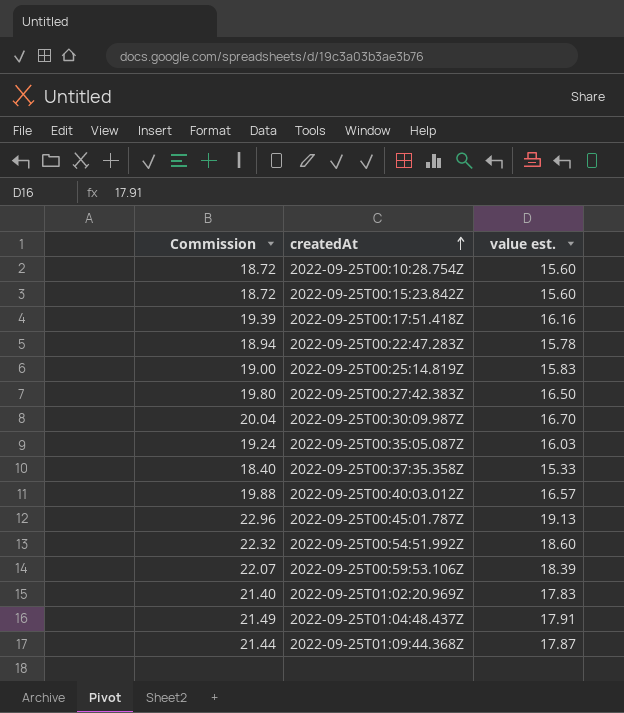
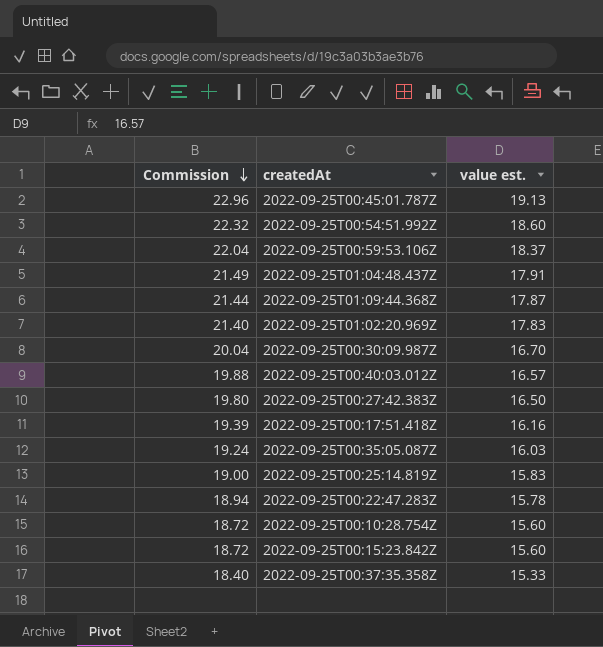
row order: createdAt ascending -> Commission descending
2022-09-25T00:59:53.106Z | Commission: 22.07 -> 22.04
2022-09-25T00:59:53.106Z | value est.: 18.39 -> 18.37

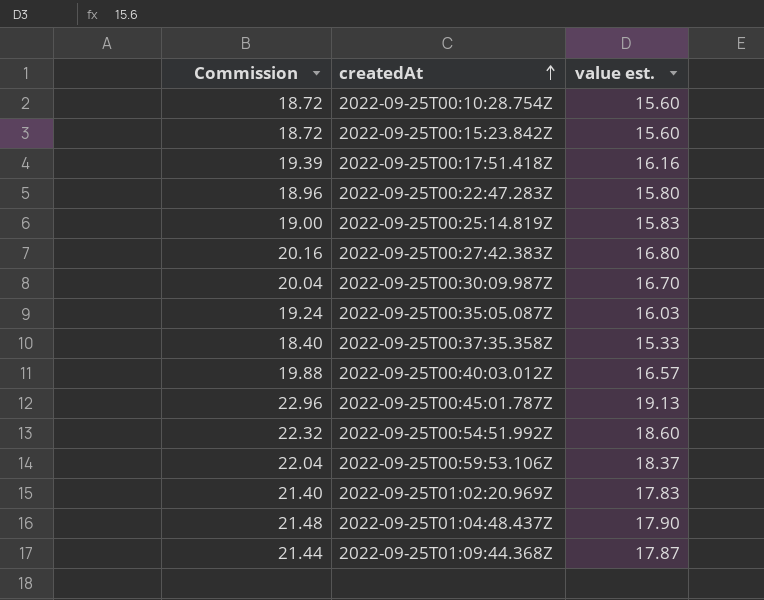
row order: Commission descending -> createdAt ascending
2022-09-25T00:22:47.283Z | Commission: 18.94 -> 18.96
2022-09-25T00:22:47.283Z | value est.: 15.78 -> 15.80
2022-09-25T00:27:42.383Z | Commission: 19.80 -> 20.16
2022-09-25T00:27:42.383Z | value est.: 16.50 -> 16.80
2022-09-25T01:04:48.437Z | Commission: 21.49 -> 21.48
2022-09-25T01:04:48.437Z | value est.: 17.91 -> 17.90

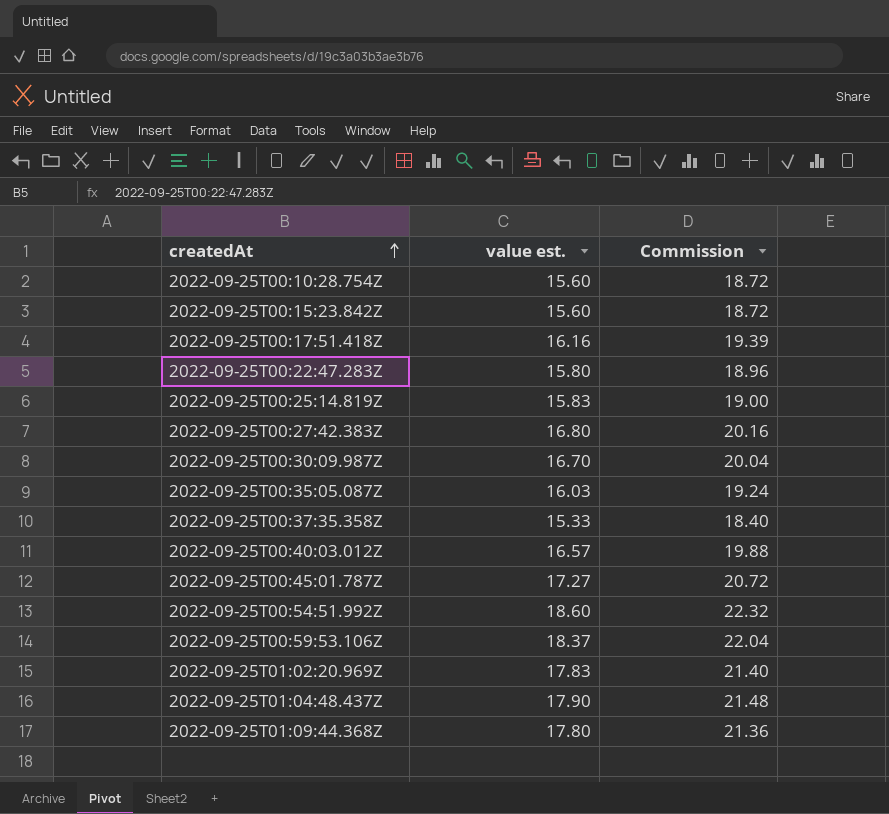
column Commission | position: 1 -> 3
2022-09-25T00:45:01.787Z | value est.: 19.13 -> 17.27
2022-09-25T00:45:01.787Z | Commission: 22.96 -> 20.72
2022-09-25T01:09:44.368Z | value est.: 17.87 -> 17.80
2022-09-25T01:09:44.368Z | Commission: 21.44 -> 21.36

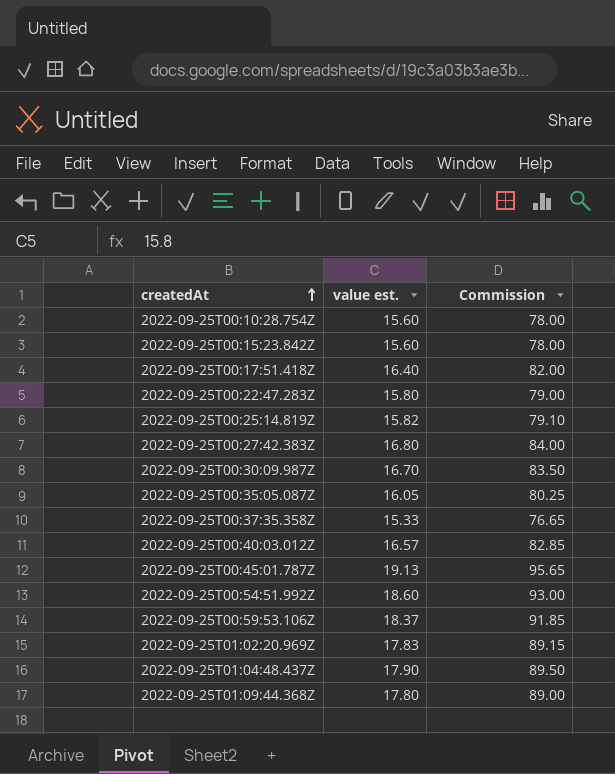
column Commission | formula: [value est.] * 1.2 -> [value est.] * 5
2022-09-25T00:17:51.418Z | value est.: 16.16 -> 16.40
2022-09-25T00:25:14.819Z | value est.: 15.83 -> 15.82
2022-09-25T00:35:05.087Z | value est.: 16.03 -> 16.05
2022-09-25T00:45:01.787Z | value est.: 17.27 -> 19.13

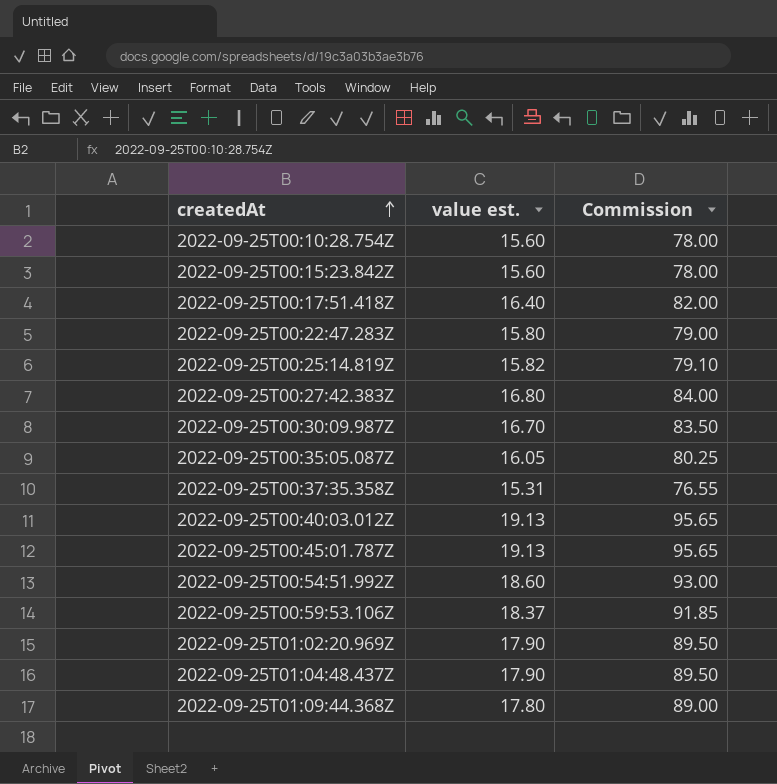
2022-09-25T00:37:35.358Z | value est.: 15.33 -> 15.31
2022-09-25T00:37:35.358Z | Commission: 76.65 -> 76.55
2022-09-25T00:40:03.012Z | value est.: 16.57 -> 19.13
2022-09-25T00:40:03.012Z | Commission: 82.85 -> 95.65
2022-09-25T01:02:20.969Z | value est.: 17.83 -> 17.90
2022-09-25T01:02:20.969Z | Commission: 89.15 -> 89.50

